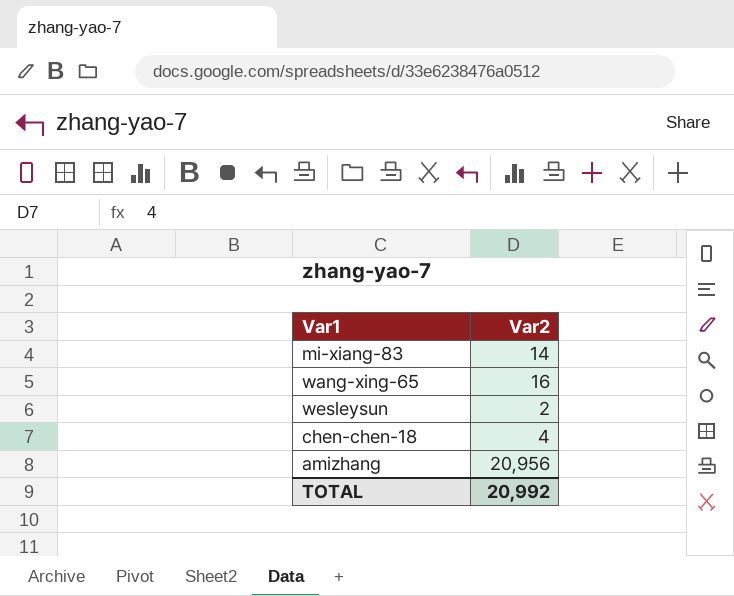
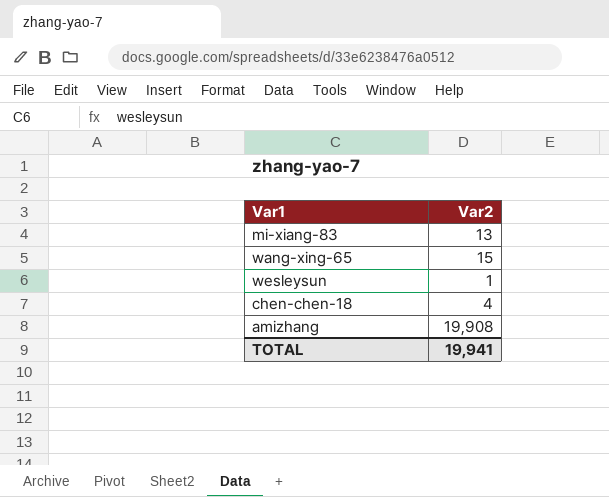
mi-xiang-83 | Var2: 14 -> 13
wang-xing-65 | Var2: 16 -> 15
wesleysun | Var2: 2 -> 1
amizhang | Var2: 20,956 -> 19,908
TOTAL | Var2: 20,992 -> 19,941

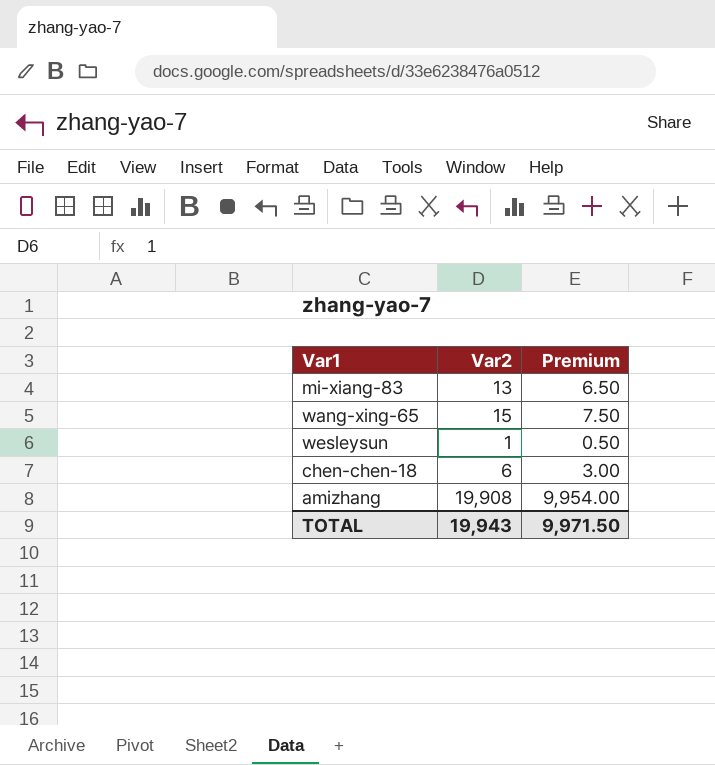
column Premium | formula: none -> [Var2] * 0.5
chen-chen-18 | Var2: 4 -> 6
TOTAL | Var2: 19,941 -> 19,943

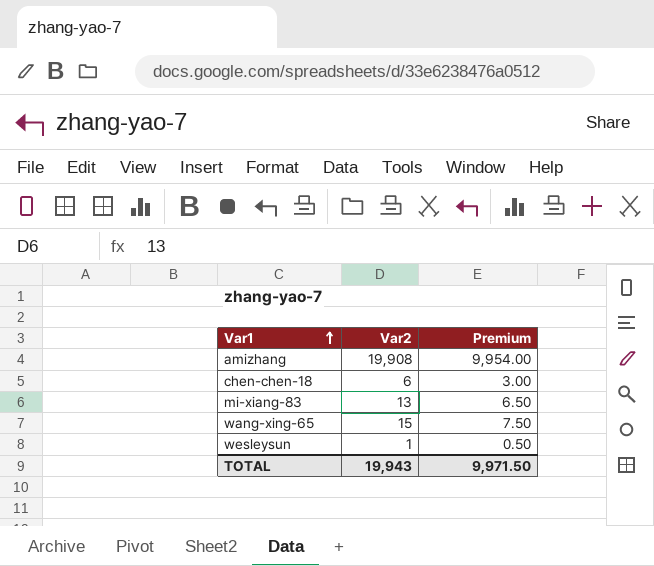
row order: none -> Var1 ascending

